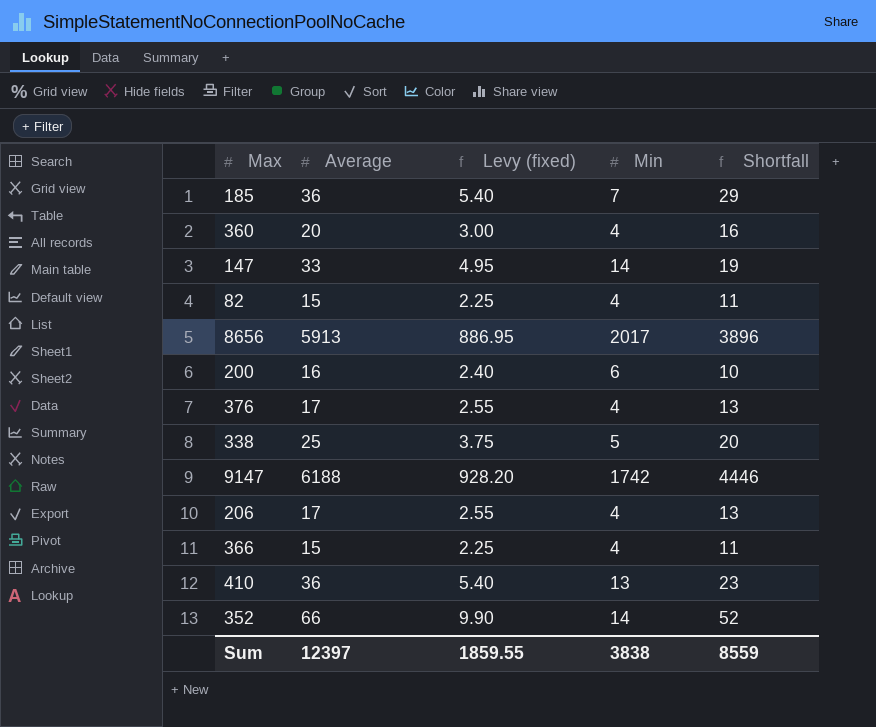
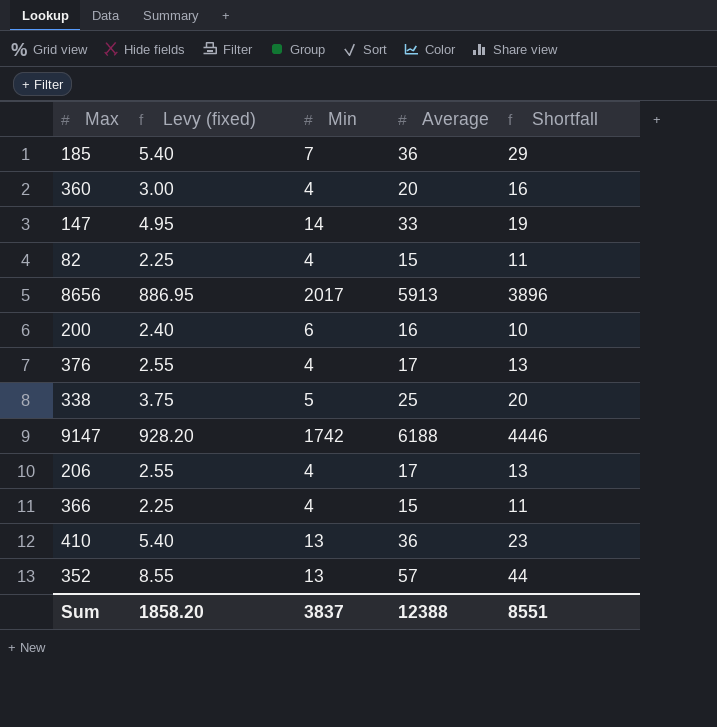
column Average | position: 2 -> 4
352 | Levy (fixed): 9.90 -> 8.55
352 | Min: 14 -> 13
352 | Average: 66 -> 57
352 | Shortfall: 52 -> 44
Sum | Levy (fixed): 1859.55 -> 1858.20
Sum | Min: 3838 -> 3837
Sum | Average: 12397 -> 12388
Sum | Shortfall: 8559 -> 8551

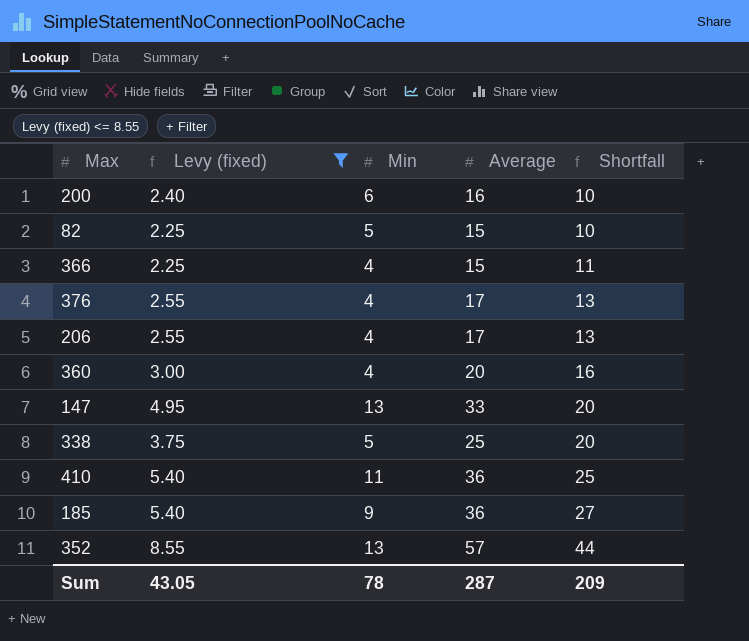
filter: none -> Levy (fixed) <= 8.55
row order: none -> Shortfall ascending
82 | Min: 4 -> 5
82 | Shortfall: 11 -> 10
147 | Min: 14 -> 13
147 | Shortfall: 19 -> 20
410 | Min: 13 -> 11
410 | Shortfall: 23 -> 25
185 | Min: 7 -> 9
185 | Shortfall: 29 -> 27
Sum | Levy (fixed): 1858.20 -> 43.05
Sum | Min: 3837 -> 78
Sum | Average: 12388 -> 287
Sum | Shortfall: 8551 -> 209

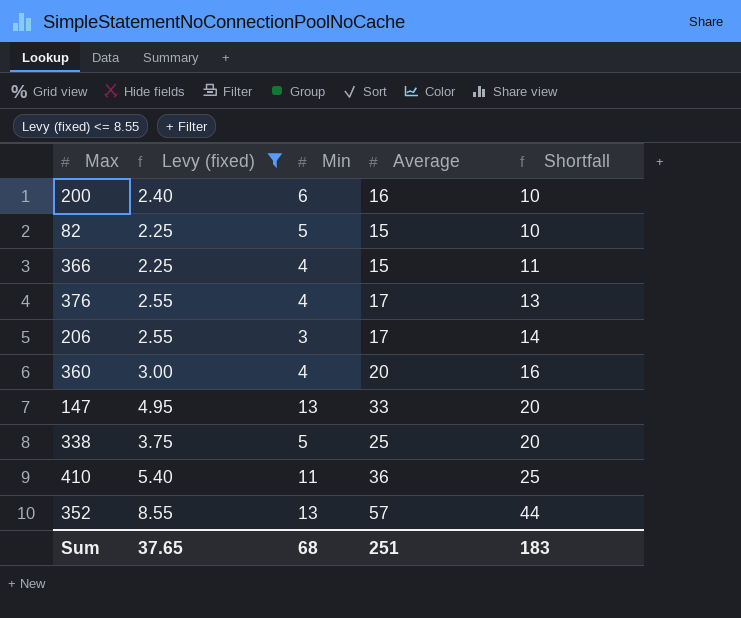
row 185: 5.40 | 9 | 36 | 27 -> none
206 | Min: 4 -> 3
206 | Shortfall: 13 -> 14
Sum | Levy (fixed): 43.05 -> 37.65
Sum | Min: 78 -> 68
Sum | Average: 287 -> 251
Sum | Shortfall: 209 -> 183

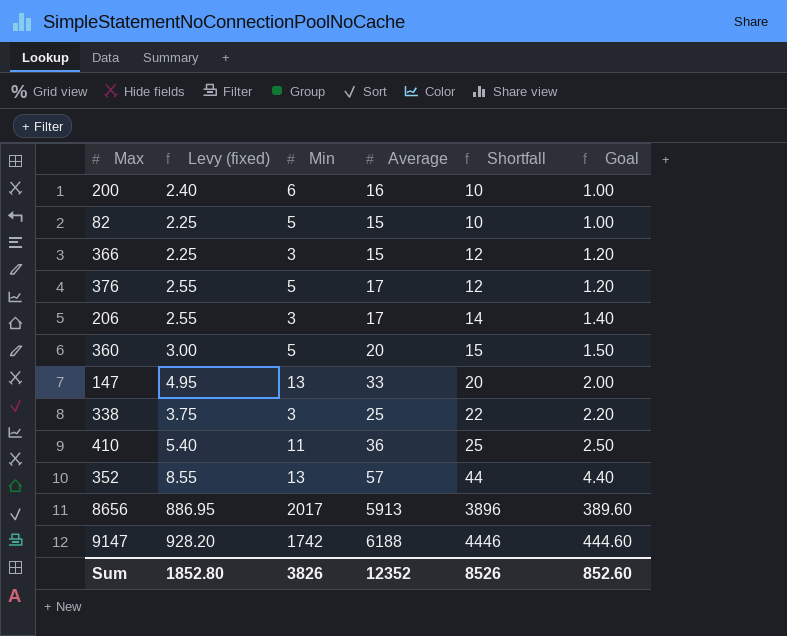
filter: Levy (fixed) <= 8.55 -> none
column Goal | formula: none -> [Shortfall] * 0.1
366 | Min: 4 -> 3
366 | Shortfall: 11 -> 12
376 | Min: 4 -> 5
376 | Shortfall: 13 -> 12
360 | Min: 4 -> 5
360 | Shortfall: 16 -> 15
338 | Min: 5 -> 3
338 | Shortfall: 20 -> 22
Sum | Levy (fixed): 37.65 -> 1852.80
Sum | Min: 68 -> 3826
Sum | Average: 251 -> 12352
Sum | Shortfall: 183 -> 8526

